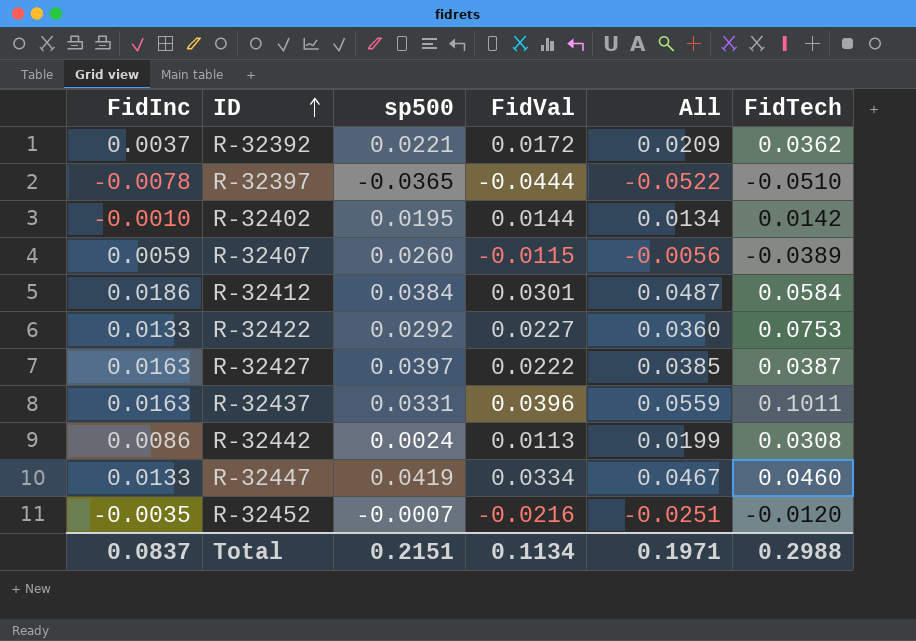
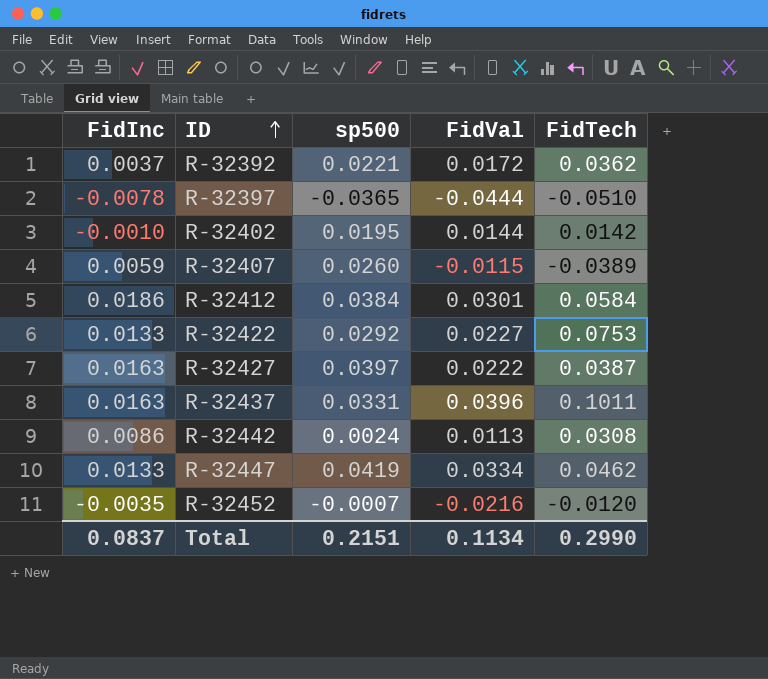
column All | formula: [FidInc] + [FidVal] -> none
R-32447 | FidTech: 0.0460 -> 0.0462
Total | FidTech: 0.2988 -> 0.2990

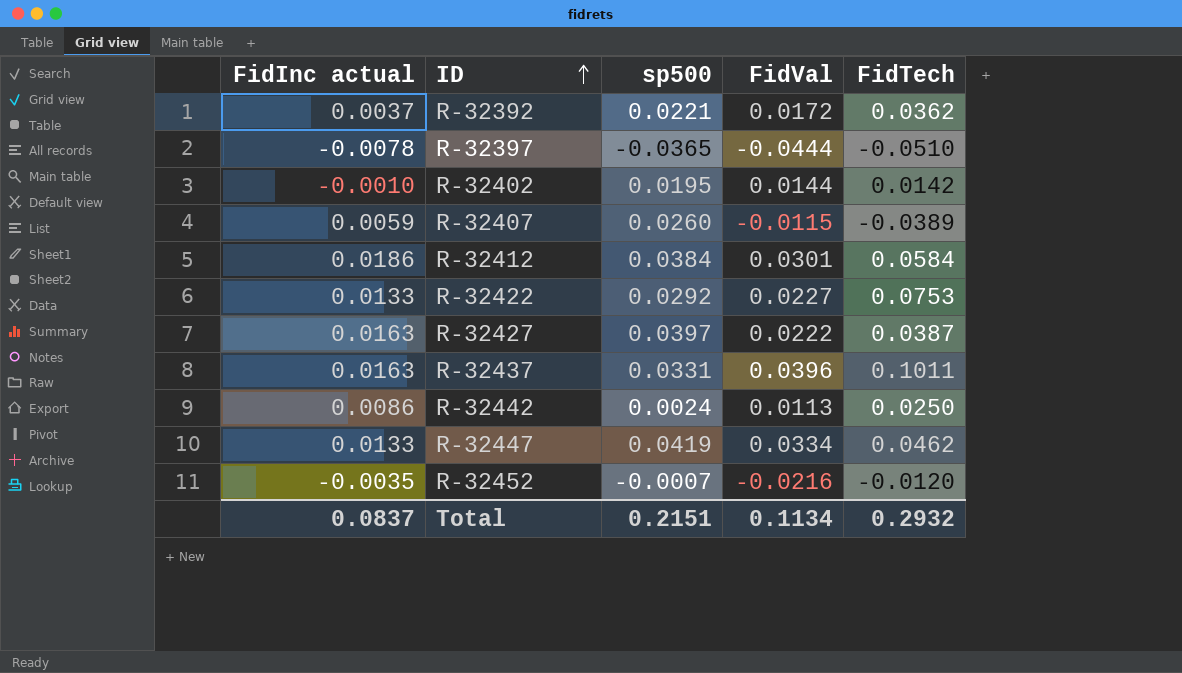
column name: FidInc -> FidInc actual
R-32442 | FidTech: 0.0308 -> 0.0250
Total | FidTech: 0.2990 -> 0.2932

